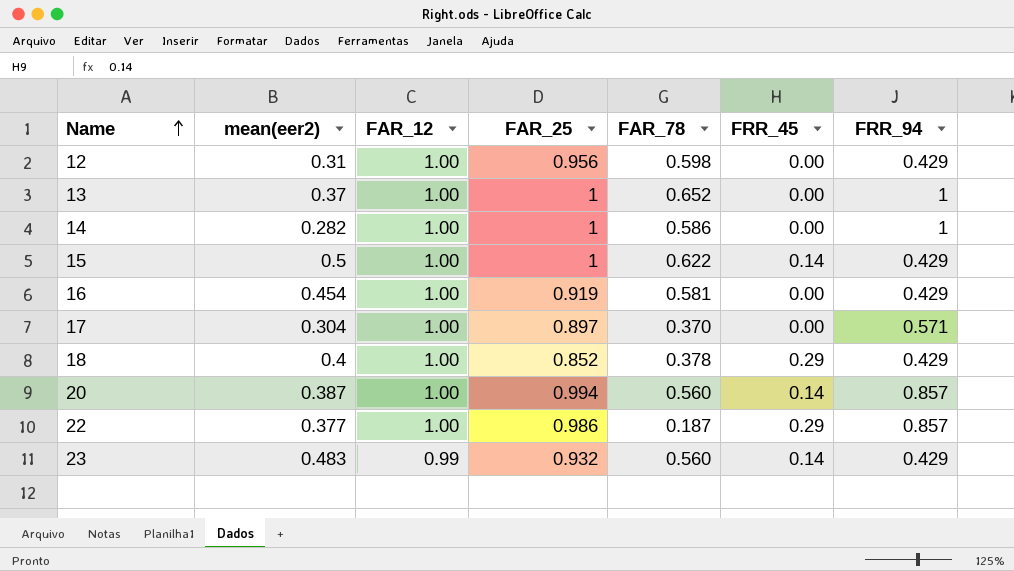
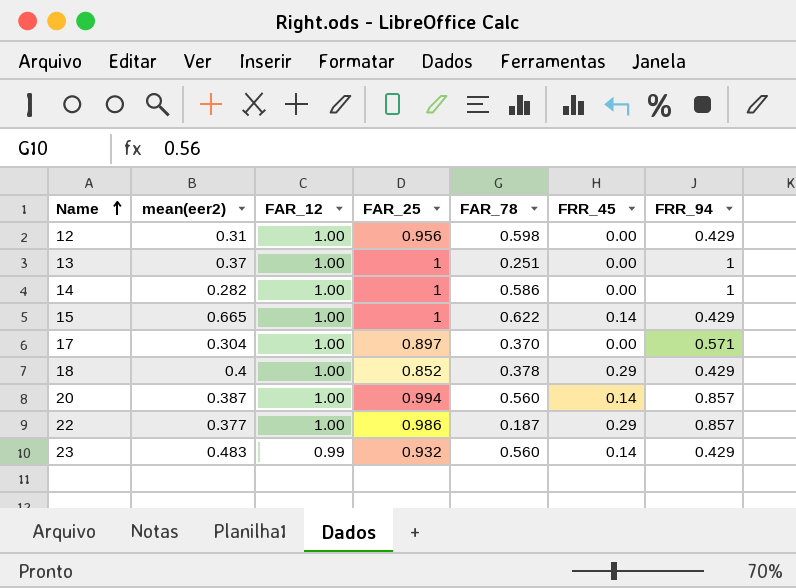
row 16: 0.454 | 1.00 | 0.919 | 0.581 | 0.00 | 0.429 -> none
13 | FAR_78: 0.652 -> 0.251
15 | mean(eer2): 0.5 -> 0.665

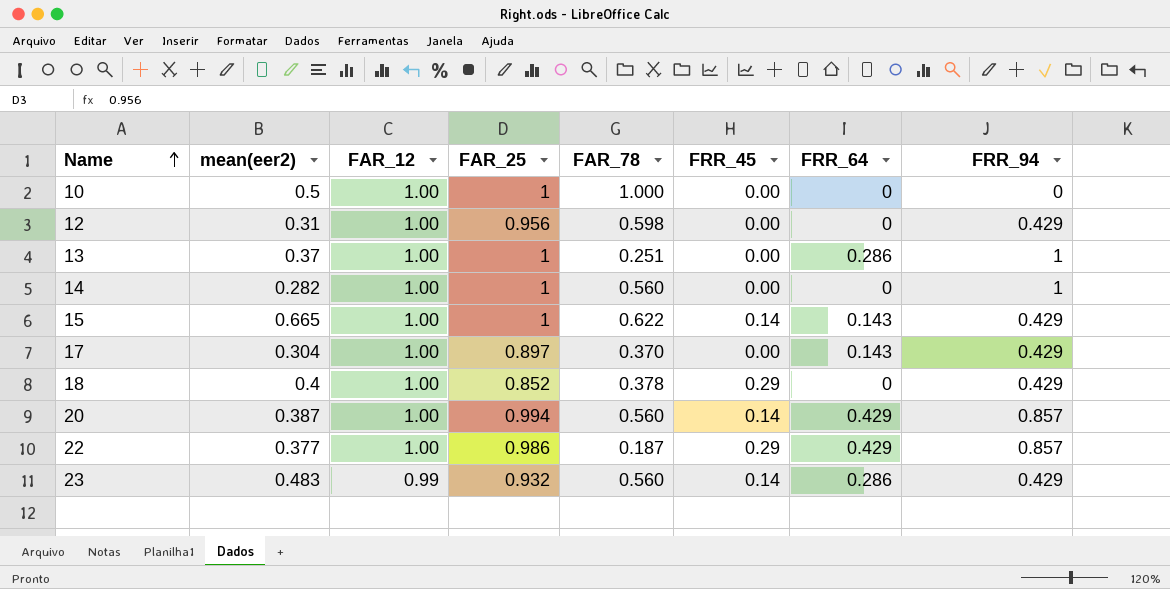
column FRR_64 | position: none -> 7
row 10: none -> 0.5 | 1.00 | 1 | 1.000 | 0.00 | 0 | 0
14 | FAR_78: 0.586 -> 0.560
17 | FRR_94: 0.571 -> 0.429

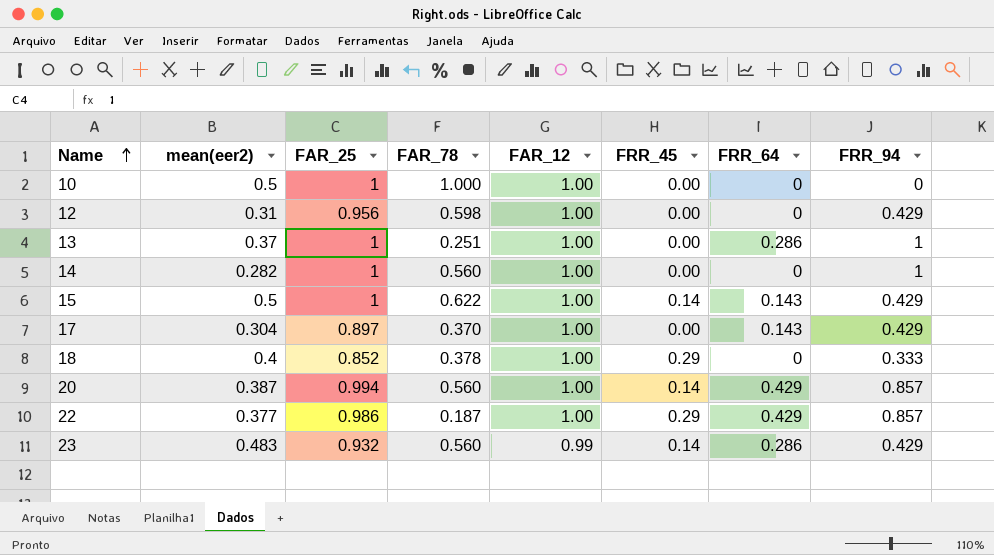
column FAR_12 | position: 3 -> 5
15 | mean(eer2): 0.665 -> 0.5
18 | FRR_94: 0.429 -> 0.333

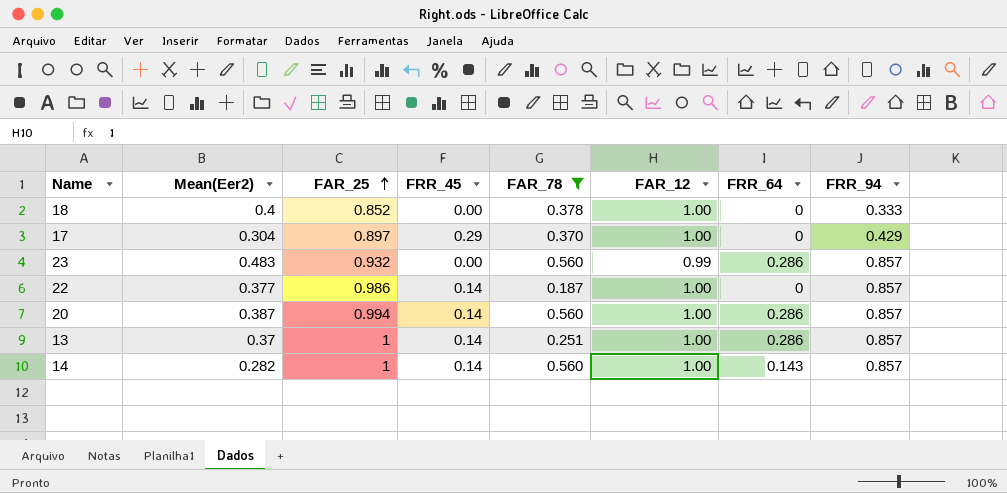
filter: none -> FAR_78 <= 0.560
row order: Name ascending -> FAR_25 ascending
column name: mean(eer2) -> Mean(Eer2)
column FRR_45 | position: 6 -> 4
18 | FRR_45: 0.29 -> 0.00
17 | FRR_45: 0.00 -> 0.29
17 | FRR_64: 0.143 -> 0
23 | FRR_45: 0.14 -> 0.00
23 | FRR_94: 0.429 -> 0.857
22 | FRR_45: 0.29 -> 0.14
22 | FRR_64: 0.429 -> 0
20 | FRR_64: 0.429 -> 0.286
13 | FRR_45: 0.00 -> 0.14
13 | FRR_94: 1 -> 0.857
14 | FRR_45: 0.00 -> 0.14
14 | FRR_64: 0 -> 0.143
14 | FRR_94: 1 -> 0.857

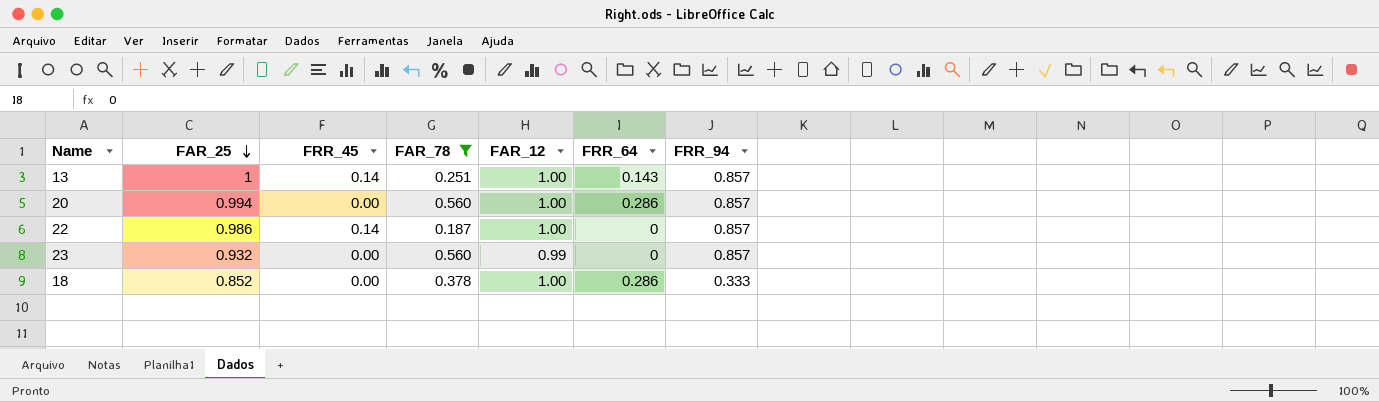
row order: FAR_25 ascending -> FAR_25 descending
column Mean(Eer2) | position: 2 -> none
row 17: 0.304 | 0.897 | 0.29 | 0.370 | 1.00 | 0 | 0.429 -> none
row 14: 0.282 | 1 | 0.14 | 0.560 | 1.00 | 0.143 | 0.857 -> none
13 | FRR_64: 0.286 -> 0.143
20 | FRR_45: 0.14 -> 0.00
23 | FRR_64: 0.286 -> 0
18 | FRR_64: 0 -> 0.286

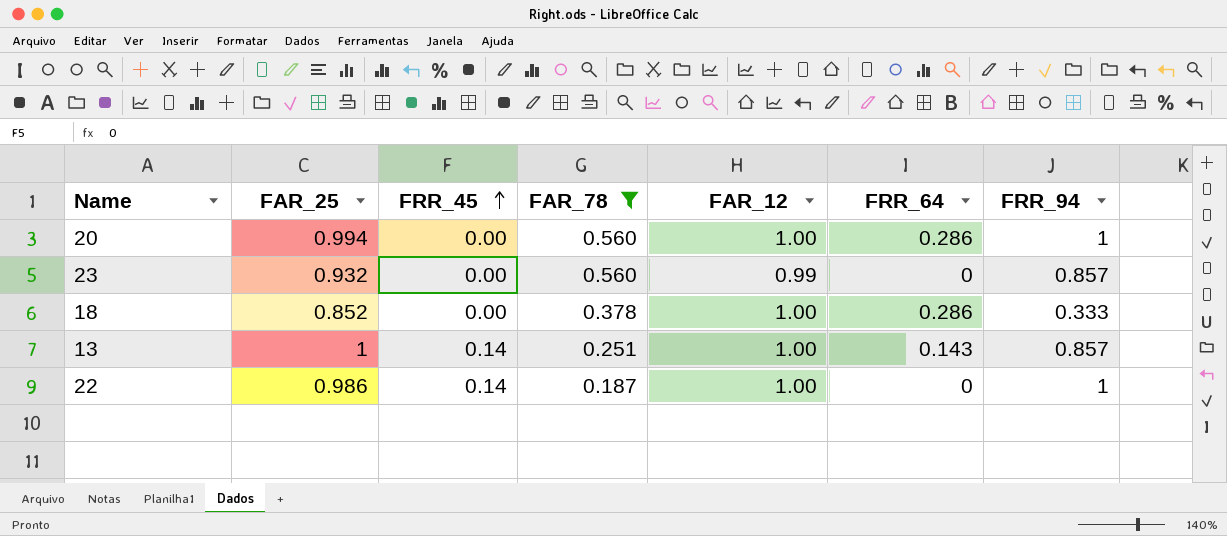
row order: FAR_25 descending -> FRR_45 ascending
20 | FRR_94: 0.857 -> 1
22 | FRR_94: 0.857 -> 1

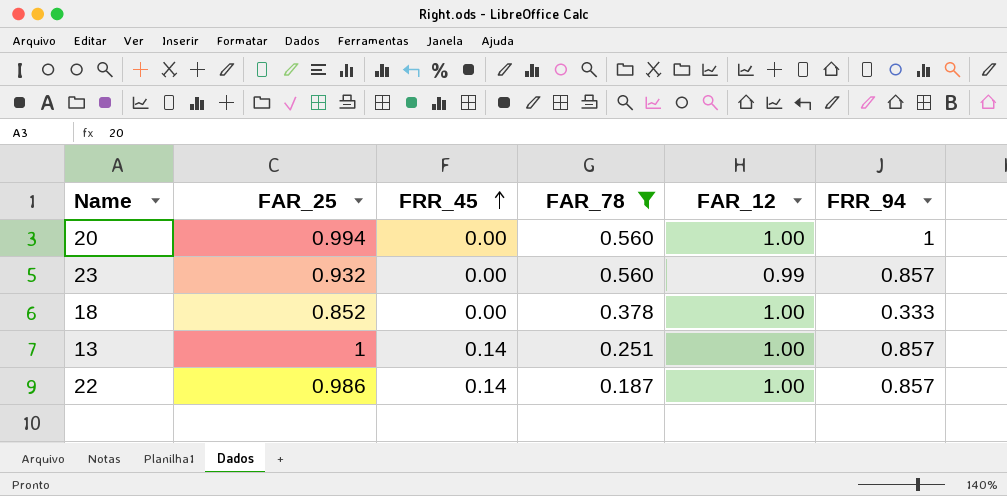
column FRR_64 | position: 6 -> none
22 | FRR_94: 1 -> 0.857

